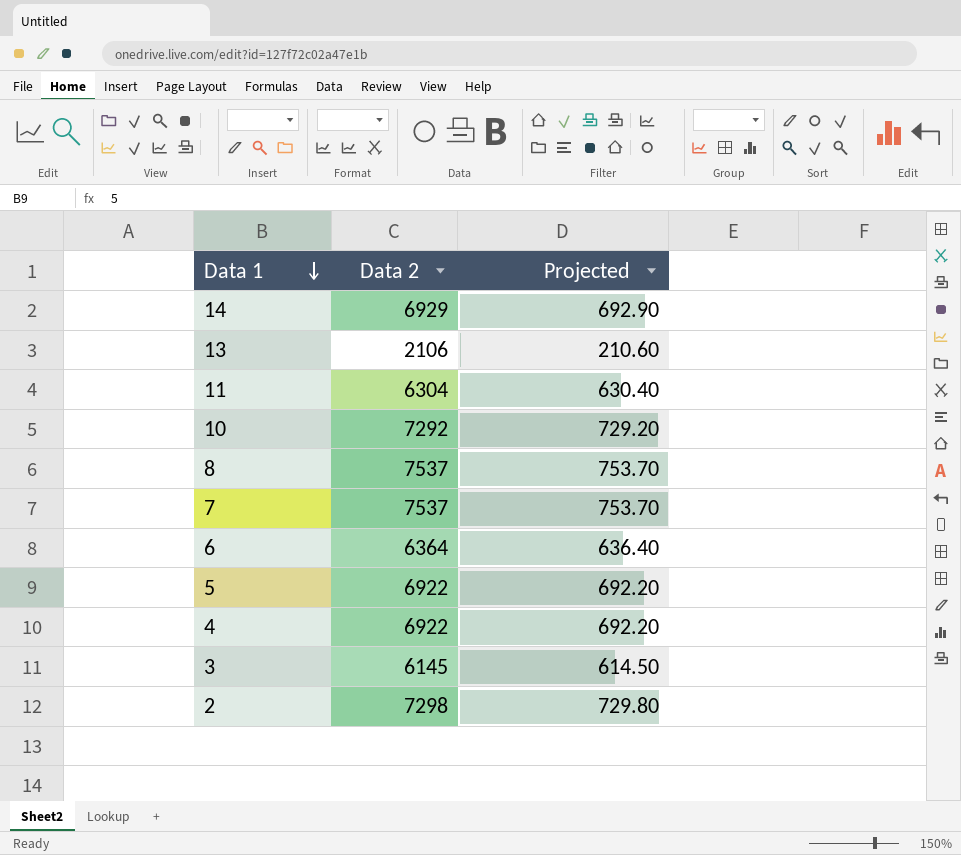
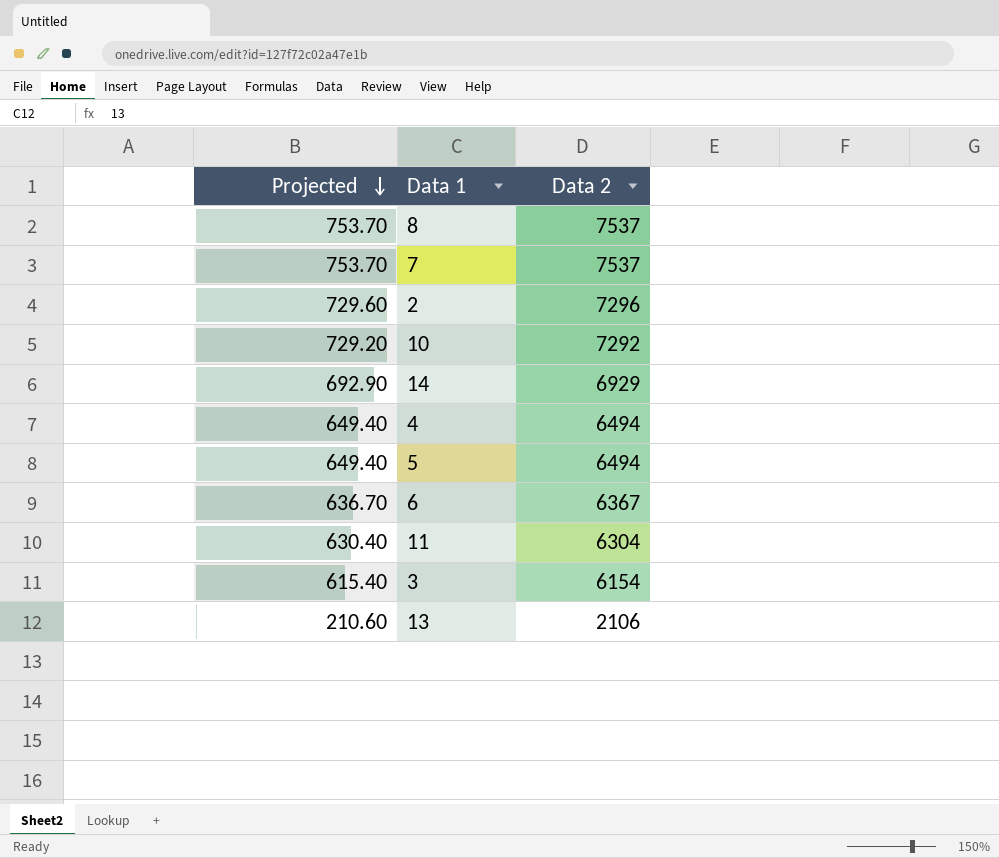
row order: Data 1 descending -> Projected descending
column Projected | position: 3 -> 1
2 | Projected: 729.80 -> 729.60
2 | Data 2: 7298 -> 7296
4 | Projected: 692.20 -> 649.40
4 | Data 2: 6922 -> 6494
5 | Projected: 692.20 -> 649.40
5 | Data 2: 6922 -> 6494
6 | Projected: 636.40 -> 636.70
6 | Data 2: 6364 -> 6367
3 | Projected: 614.50 -> 615.40
3 | Data 2: 6145 -> 6154

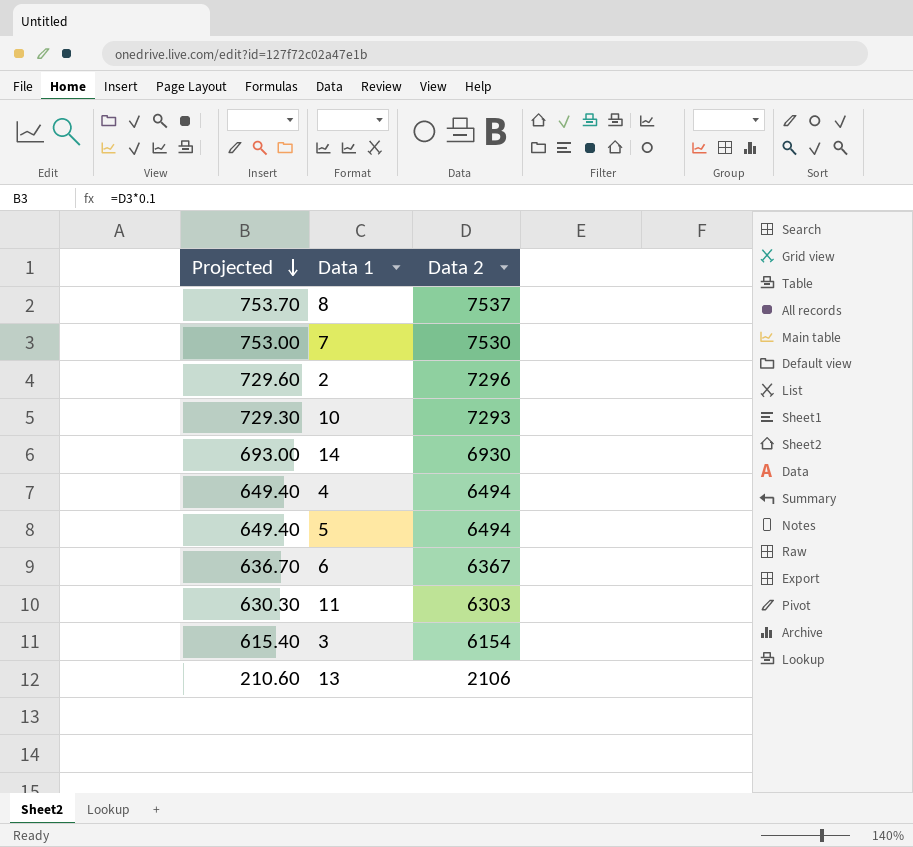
7 | Projected: 753.70 -> 753.00
7 | Data 2: 7537 -> 7530
10 | Projected: 729.20 -> 729.30
10 | Data 2: 7292 -> 7293
14 | Projected: 692.90 -> 693.00
14 | Data 2: 6929 -> 6930
11 | Projected: 630.40 -> 630.30
11 | Data 2: 6304 -> 6303

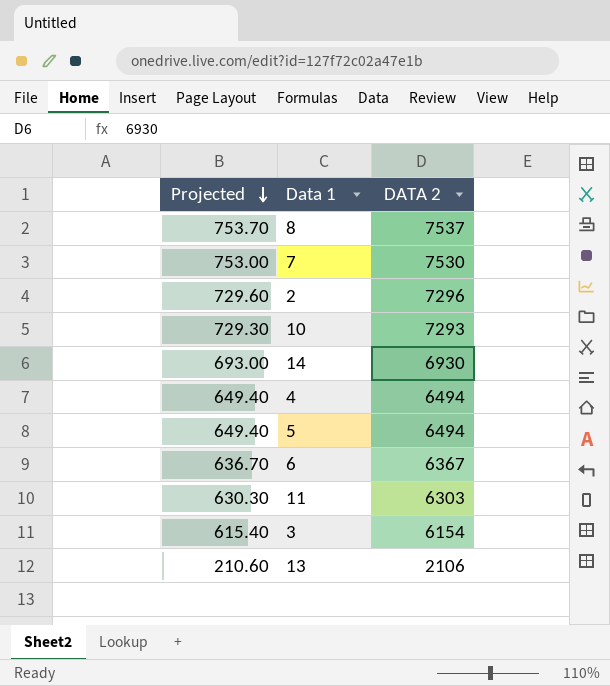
column name: Data 2 -> DATA 2

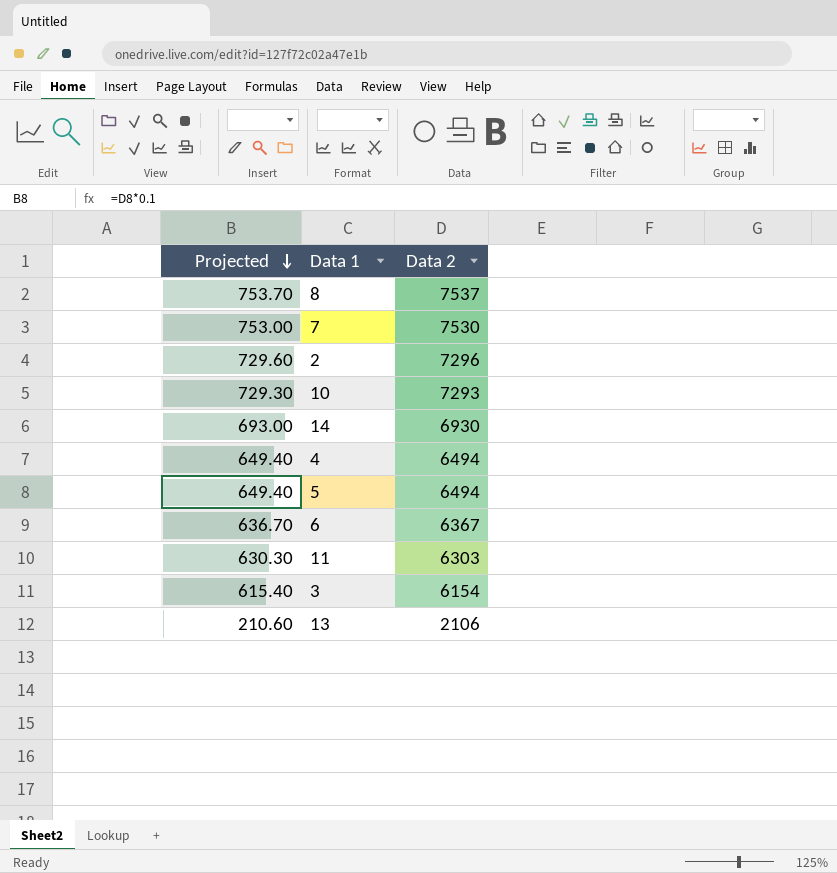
column name: DATA 2 -> Data 2

